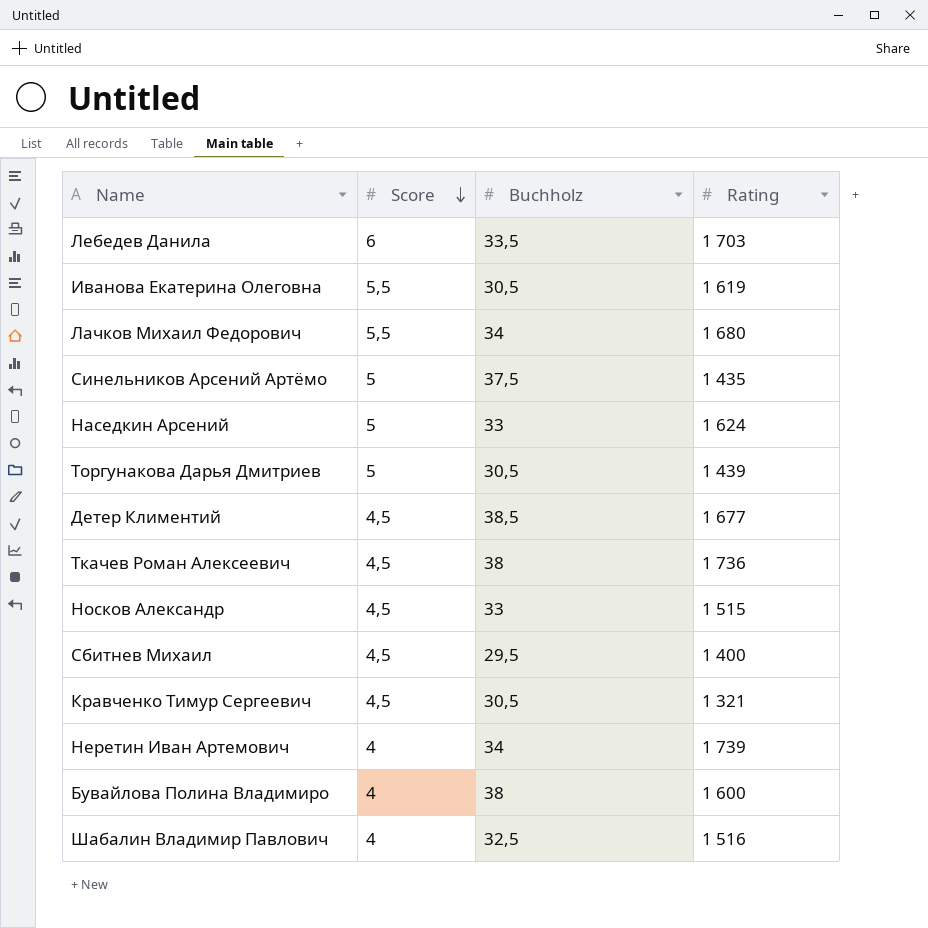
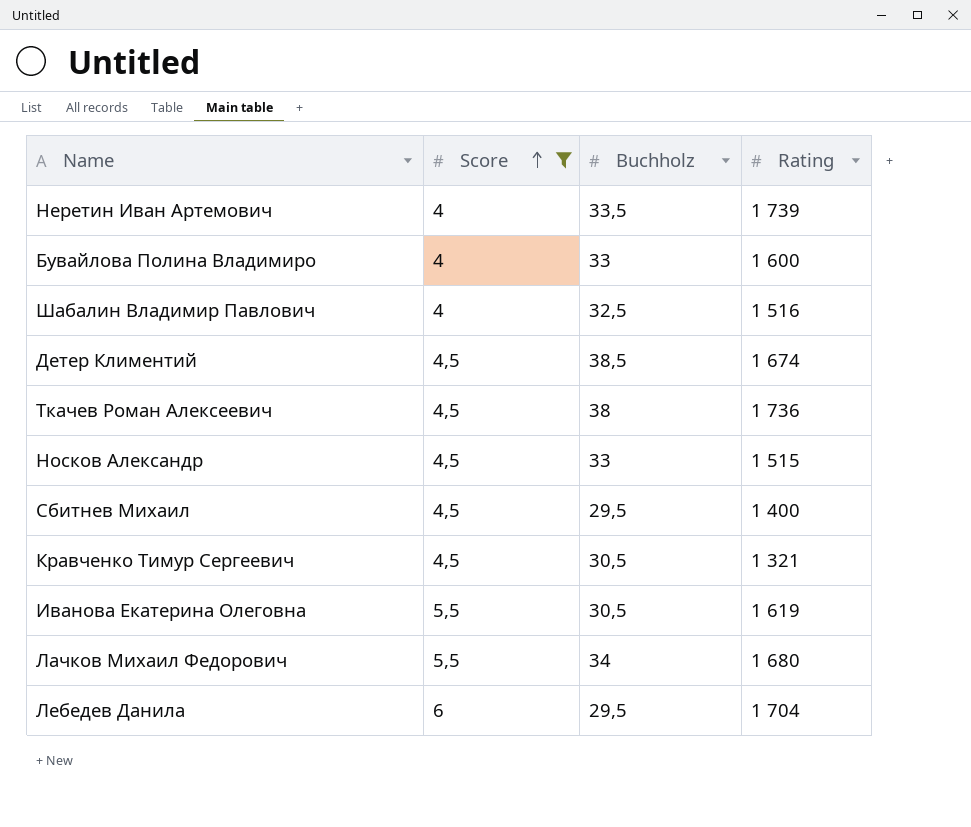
filter: none -> Score != 5
row order: Score descending -> Score ascending
Неретин Иван Артемович | Buchholz: 34 -> 33,5
Бувайлова Полина Владимиро | Buchholz: 38 -> 33
Детер Климентий | Rating: 1 677 -> 1 674
Лебедев Данила | Buchholz: 33,5 -> 29,5
Лебедев Данила | Rating: 1 703 -> 1 704

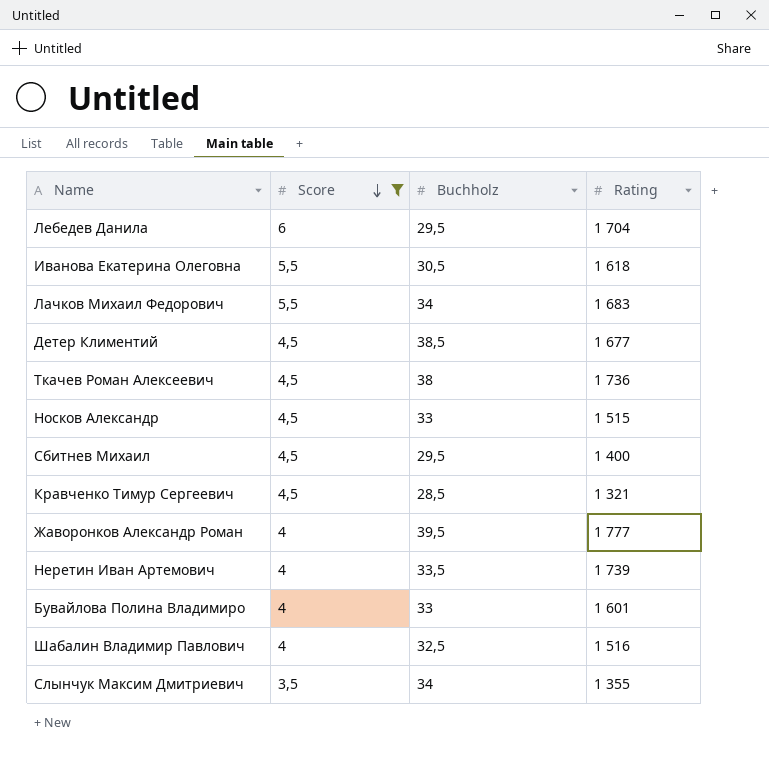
row order: Score ascending -> Score descending
Иванова Екатерина Олеговна | Rating: 1 619 -> 1 618
Лачков Михаил Федорович | Rating: 1 680 -> 1 683
Детер Климентий | Rating: 1 674 -> 1 677
Кравченко Тимур Сергеевич | Buchholz: 30,5 -> 28,5
row Жаворонков Александр Роман: none -> 4 | 39,5 | 1 777
Бувайлова Полина Владимиро | Rating: 1 600 -> 1 601
row Слынчук Максим Дмитриевич: none -> 3,5 | 34 | 1 355

